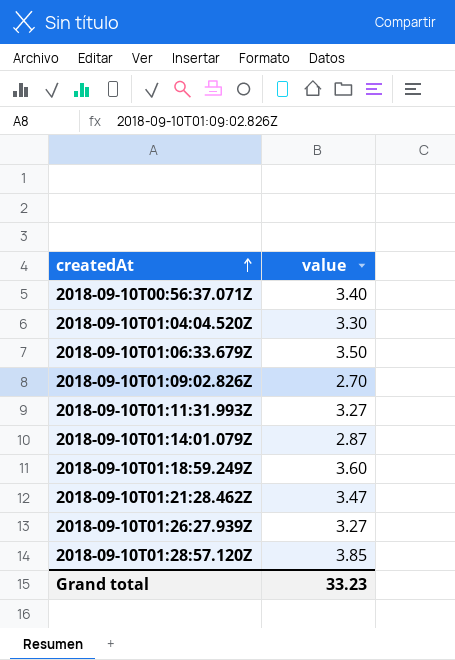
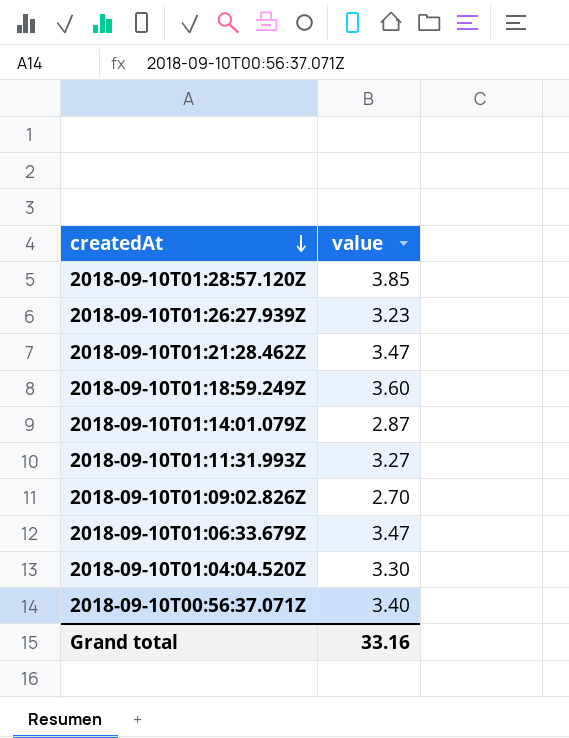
row order: createdAt ascending -> createdAt descending
2018-09-10T01:26:27.939Z | value: 3.27 -> 3.23
2018-09-10T01:06:33.679Z | value: 3.50 -> 3.47
Grand total | value: 33.23 -> 33.16

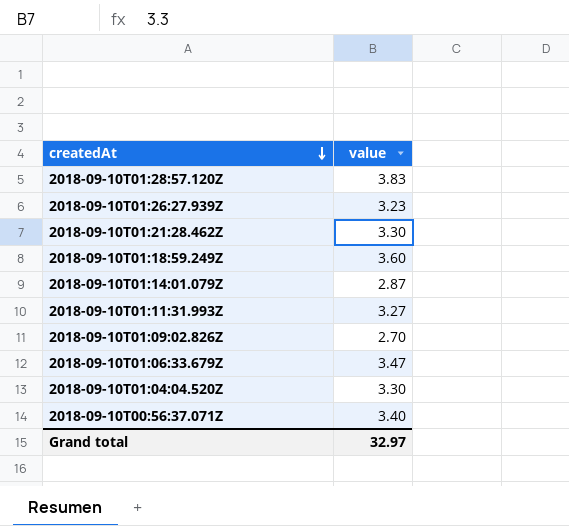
2018-09-10T01:28:57.120Z | value: 3.85 -> 3.83
2018-09-10T01:21:28.462Z | value: 3.47 -> 3.30
Grand total | value: 33.16 -> 32.97

